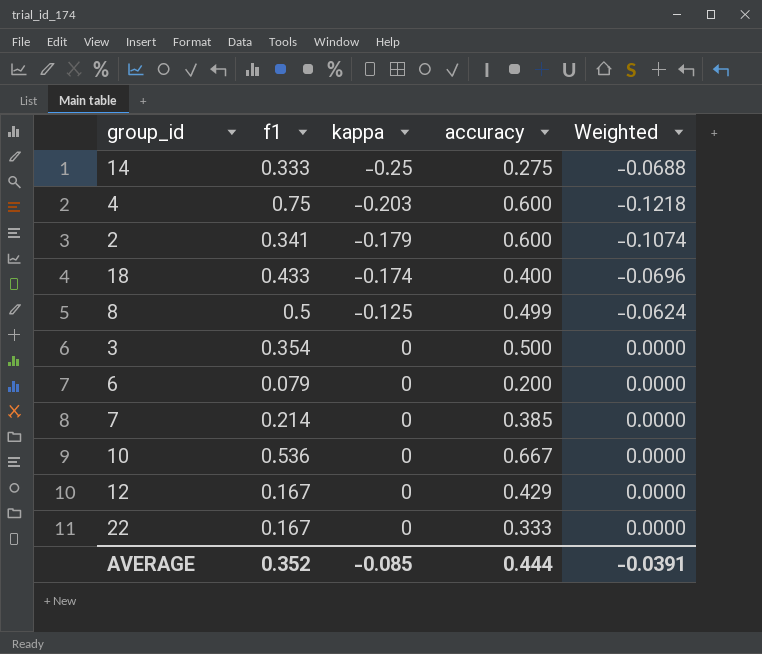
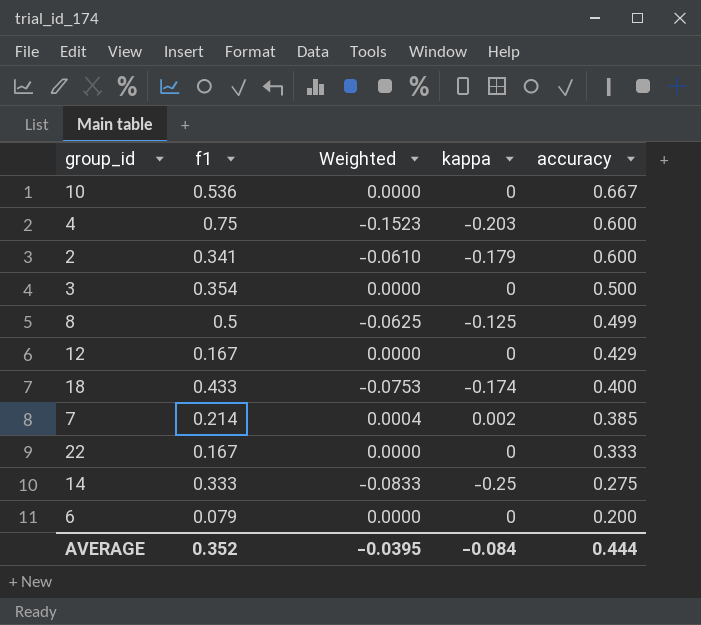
row order: kappa ascending -> accuracy descending
column Weighted | formula: [kappa] * [accuracy] -> [f1] * [kappa]
column Weighted | position: 5 -> 3
7 | kappa: 0 -> 0.002
AVERAGE | Weighted: -0.0391 -> -0.0395
AVERAGE | kappa: -0.085 -> -0.084

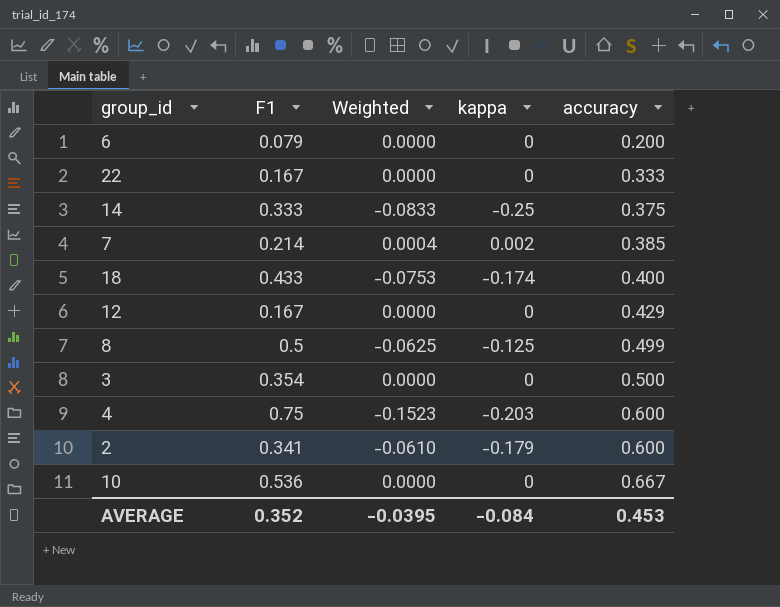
row order: accuracy descending -> accuracy ascending
column name: f1 -> F1
14 | accuracy: 0.275 -> 0.375
AVERAGE | accuracy: 0.444 -> 0.453

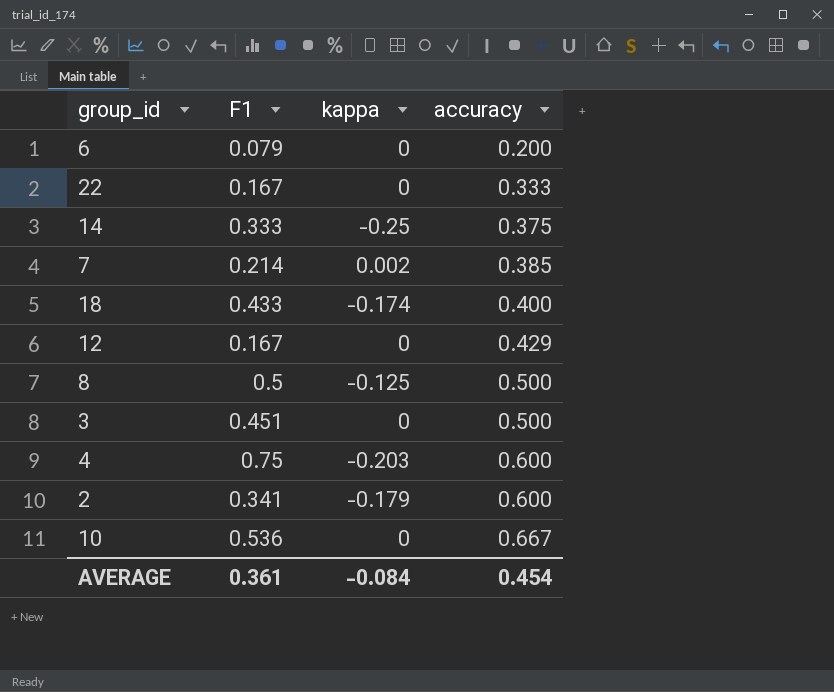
column Weighted | formula: [F1] * [kappa] -> none
8 | accuracy: 0.499 -> 0.500
3 | F1: 0.354 -> 0.451
AVERAGE | F1: 0.352 -> 0.361
AVERAGE | accuracy: 0.453 -> 0.454

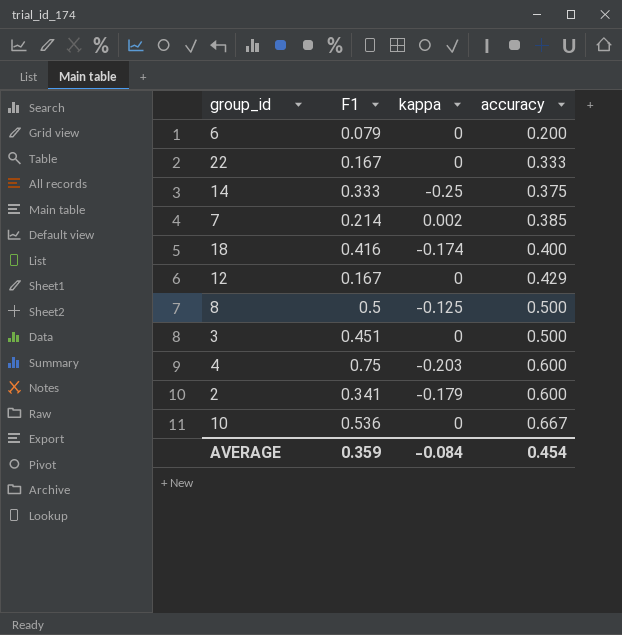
18 | F1: 0.433 -> 0.416
AVERAGE | F1: 0.361 -> 0.359

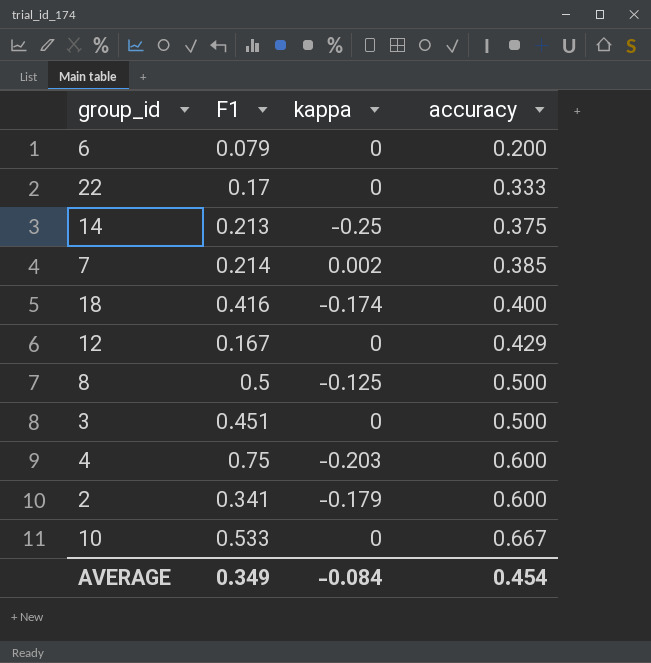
22 | F1: 0.167 -> 0.17
14 | F1: 0.333 -> 0.213
10 | F1: 0.536 -> 0.533
AVERAGE | F1: 0.359 -> 0.349

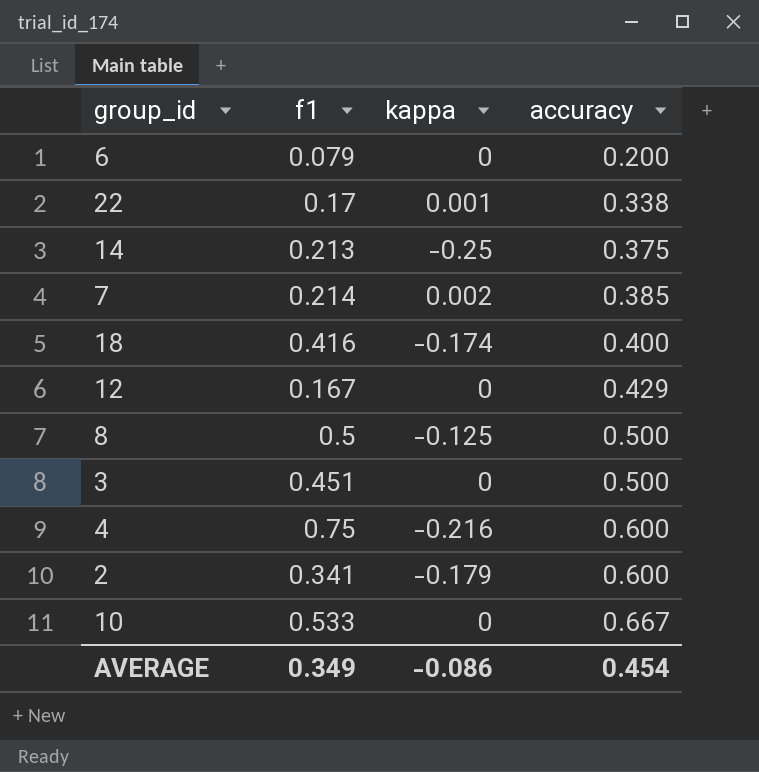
column name: F1 -> f1
22 | kappa: 0 -> 0.001
22 | accuracy: 0.333 -> 0.338
4 | kappa: -0.203 -> -0.216
AVERAGE | kappa: -0.084 -> -0.086

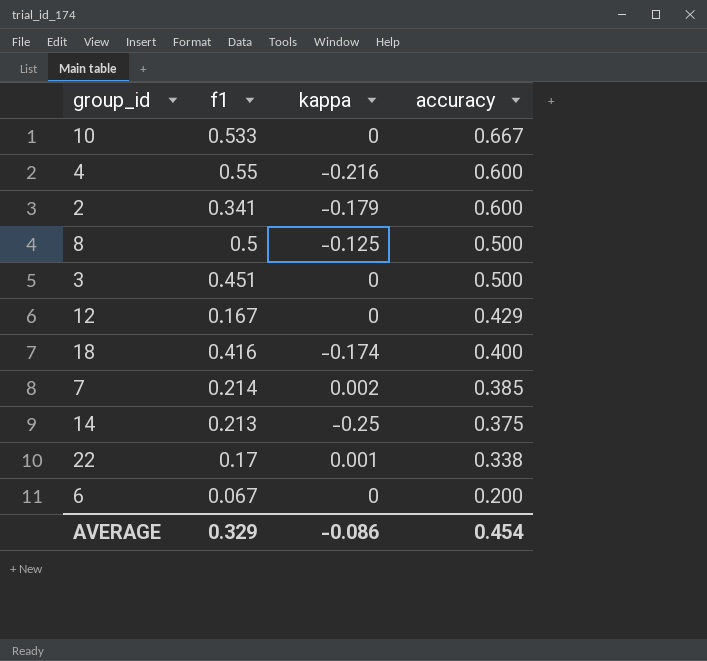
row order: accuracy ascending -> accuracy descending
4 | f1: 0.75 -> 0.55
6 | f1: 0.079 -> 0.067
AVERAGE | f1: 0.349 -> 0.329

